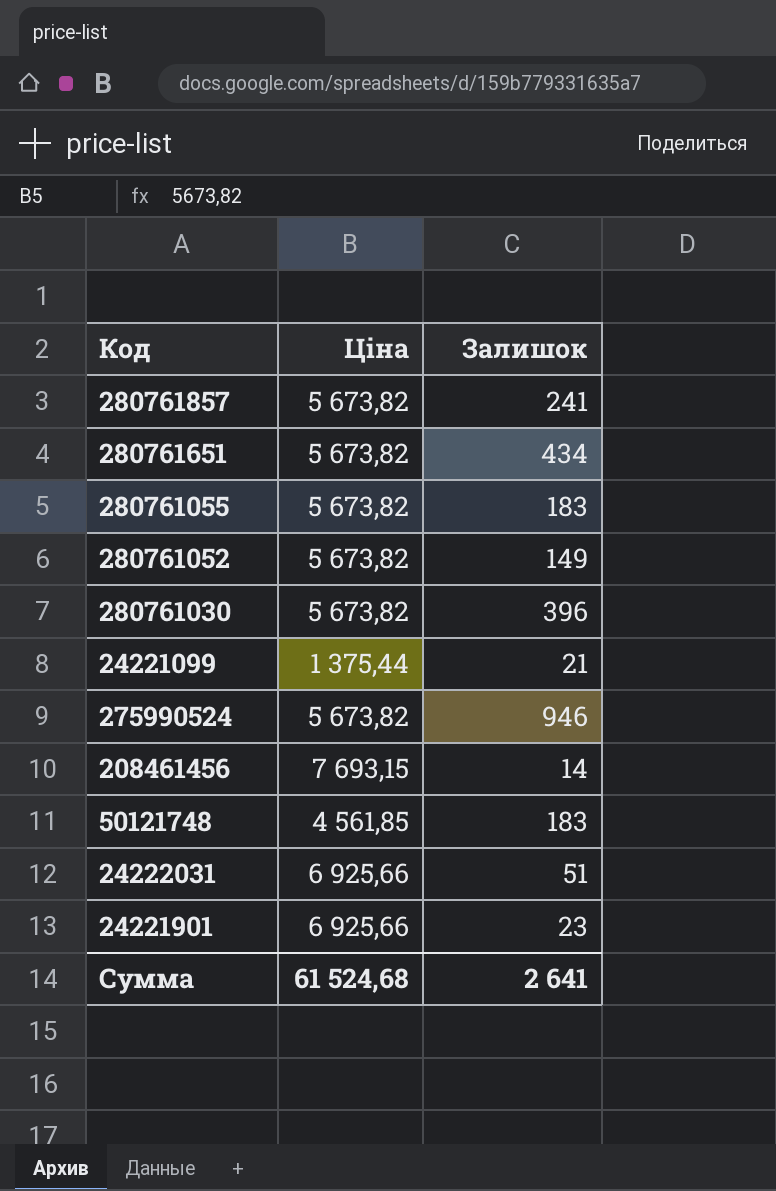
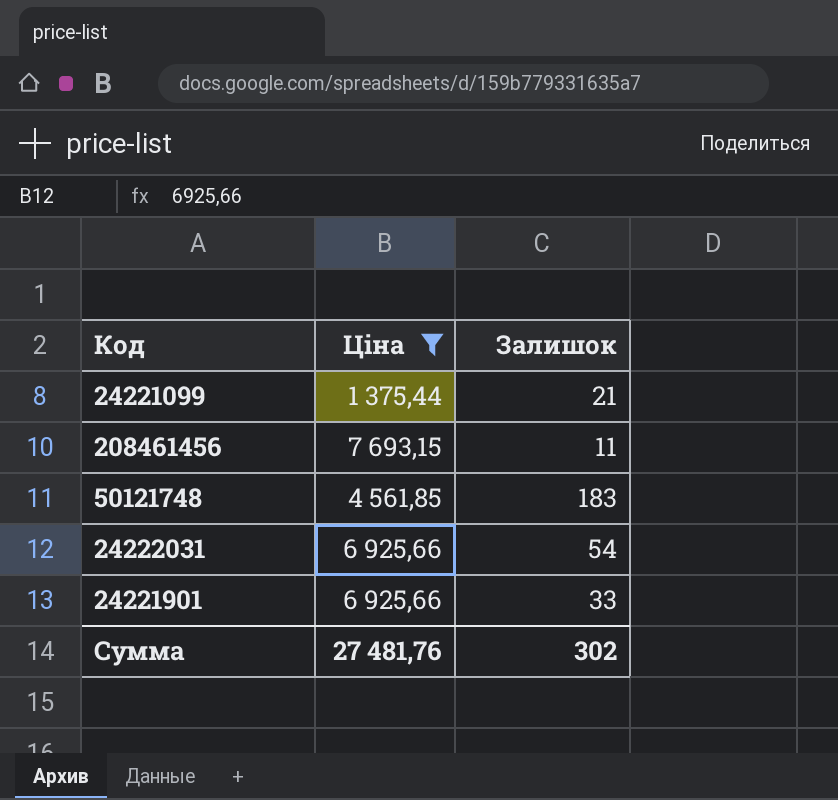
filter: none -> Ціна != 5 673,82
208461456 | Залишок: 14 -> 11
24222031 | Залишок: 51 -> 54
24221901 | Залишок: 23 -> 33
Сумма | Ціна: 61 524,68 -> 27 481,76
Сумма | Залишок: 2 641 -> 302

